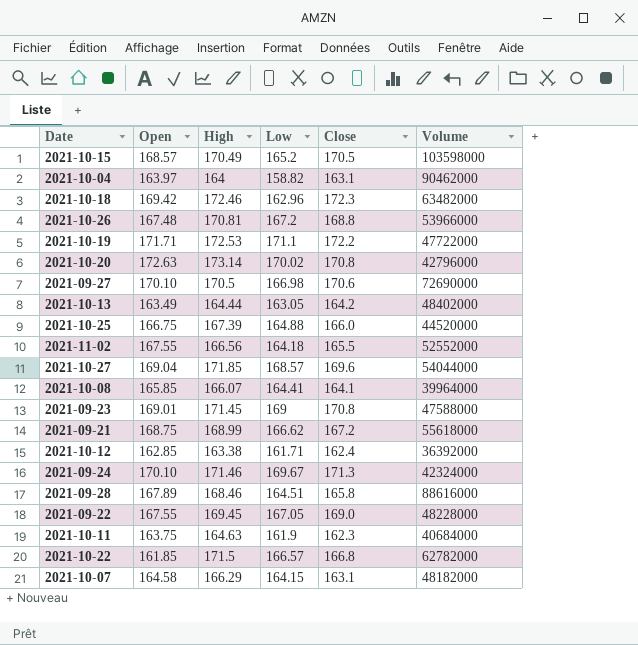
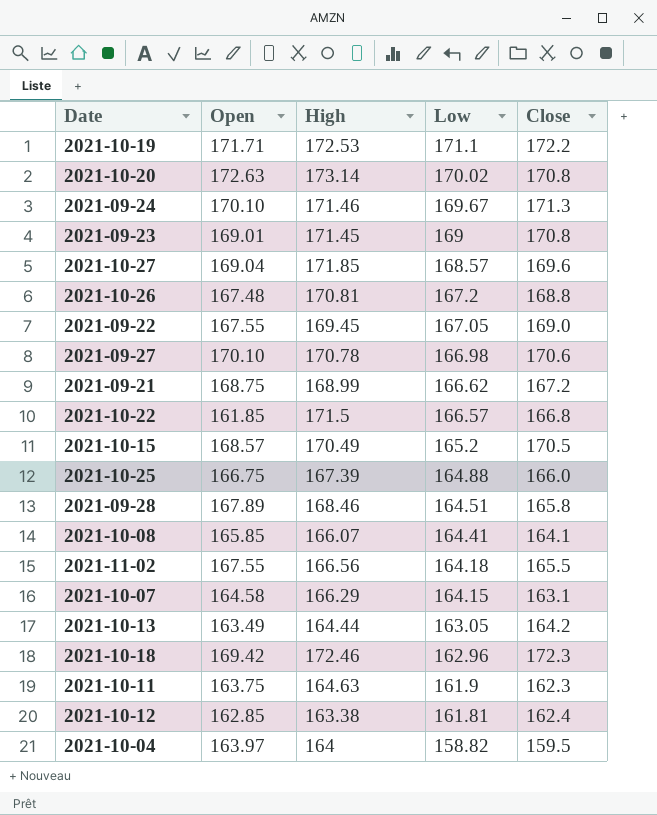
row order: none -> Low descending
column Volume | position: 6 -> none
2021-09-27 | High: 170.5 -> 170.78
2021-10-12 | Low: 161.71 -> 161.81
2021-10-04 | Close: 163.1 -> 159.5

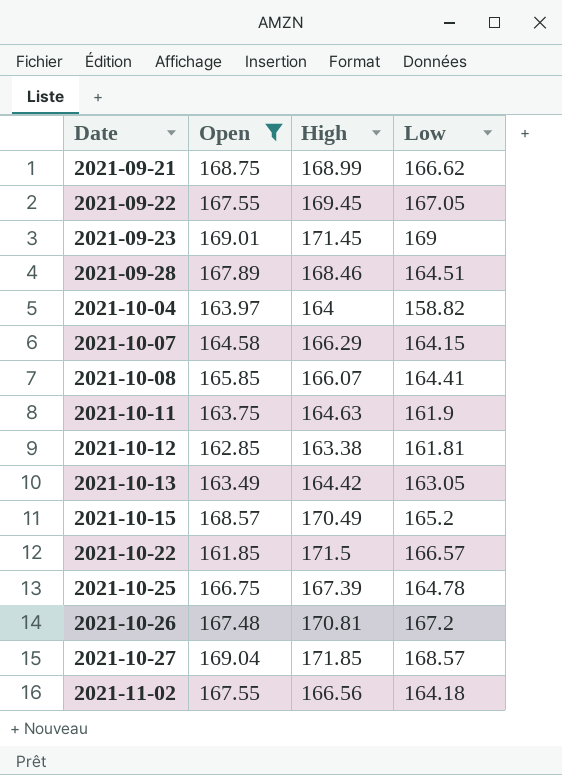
filter: none -> Open <= 169.04
row order: Low descending -> Date ascending
column Close | position: 5 -> none
2021-10-13 | High: 164.44 -> 164.42
2021-10-25 | Low: 164.88 -> 164.78

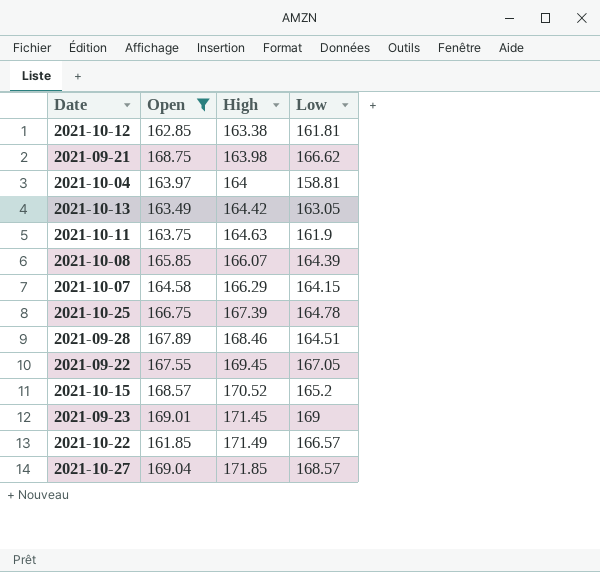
row order: Date ascending -> High ascending
row 2021-10-26: 167.48 | 170.81 | 167.2 -> none
row 2021-11-02: 167.55 | 166.56 | 164.18 -> none
2021-09-21 | High: 168.99 -> 163.98
2021-10-04 | Low: 158.82 -> 158.81
2021-10-08 | Low: 164.41 -> 164.39
2021-10-15 | High: 170.49 -> 170.52
2021-10-22 | High: 171.5 -> 171.49

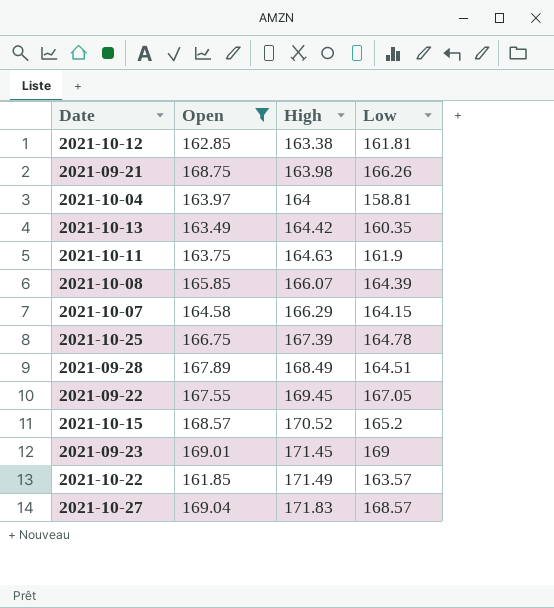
2021-09-21 | Low: 166.62 -> 166.26
2021-10-13 | Low: 163.05 -> 160.35
2021-09-28 | High: 168.46 -> 168.49
2021-10-22 | Low: 166.57 -> 163.57
2021-10-27 | High: 171.85 -> 171.83

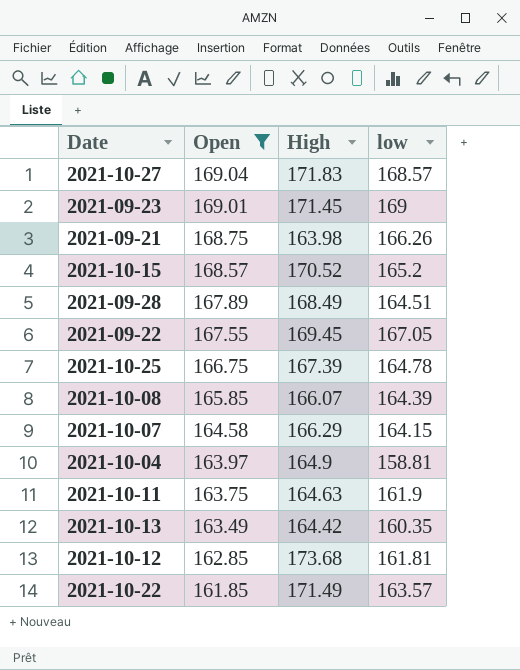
row order: High ascending -> Open descending
column name: Low -> low
2021-10-04 | High: 164 -> 164.9
2021-10-12 | High: 163.38 -> 173.68

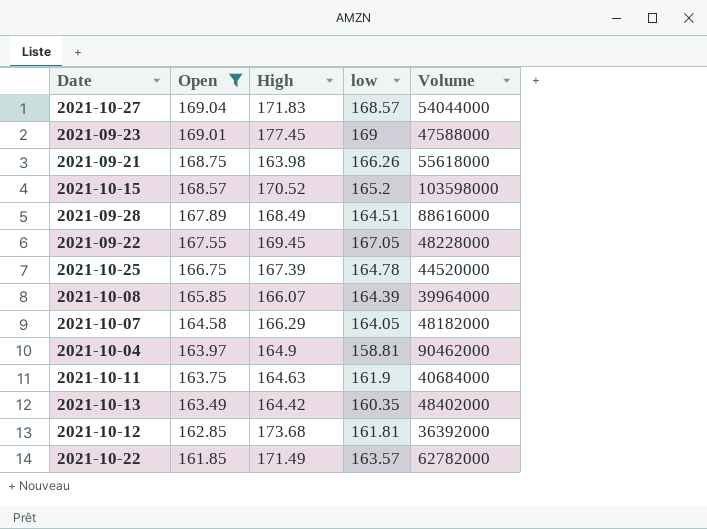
column Volume | position: none -> 5
2021-09-23 | High: 171.45 -> 177.45
2021-10-07 | low: 164.15 -> 164.05

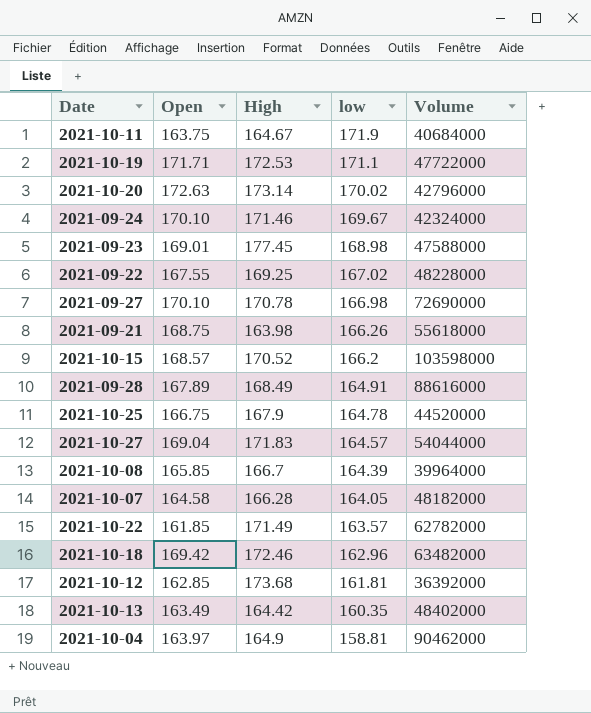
filter: Open <= 169.04 -> none
row order: Open descending -> low descending
2021-10-11 | High: 164.63 -> 164.67
2021-10-11 | low: 161.9 -> 171.9
2021-09-23 | low: 169 -> 168.98
2021-09-22 | High: 169.45 -> 169.25
2021-09-22 | low: 167.05 -> 167.02
2021-10-15 | low: 165.2 -> 166.2
2021-09-28 | low: 164.51 -> 164.91
2021-10-25 | High: 167.39 -> 167.9
2021-10-27 | low: 168.57 -> 164.57
2021-10-08 | High: 166.07 -> 166.7
2021-10-07 | High: 166.29 -> 166.28

